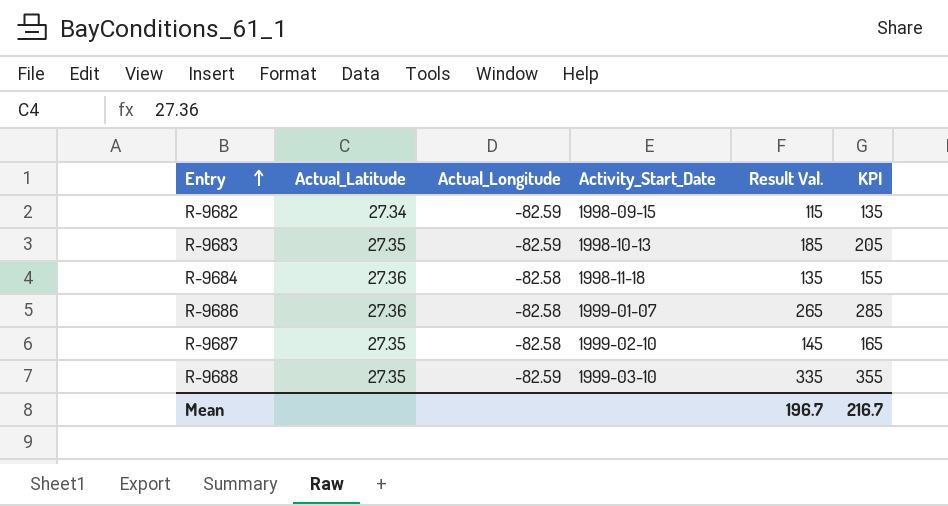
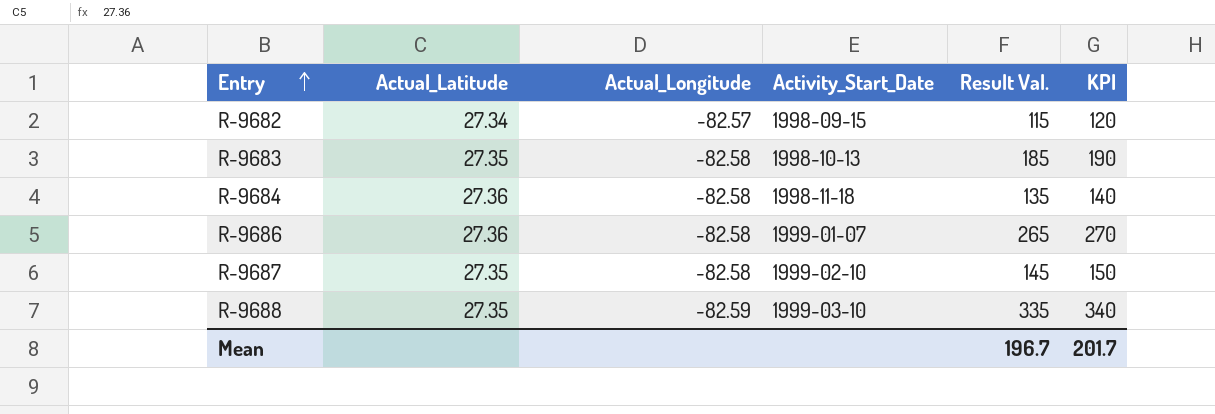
column KPI | formula: [Result Val.] + 20 -> [Result Val.] + 5
R-9682 | Actual_Longitude: -82.59 -> -82.57
R-9683 | Actual_Longitude: -82.59 -> -82.58
Mean | KPI: 216.7 -> 201.7

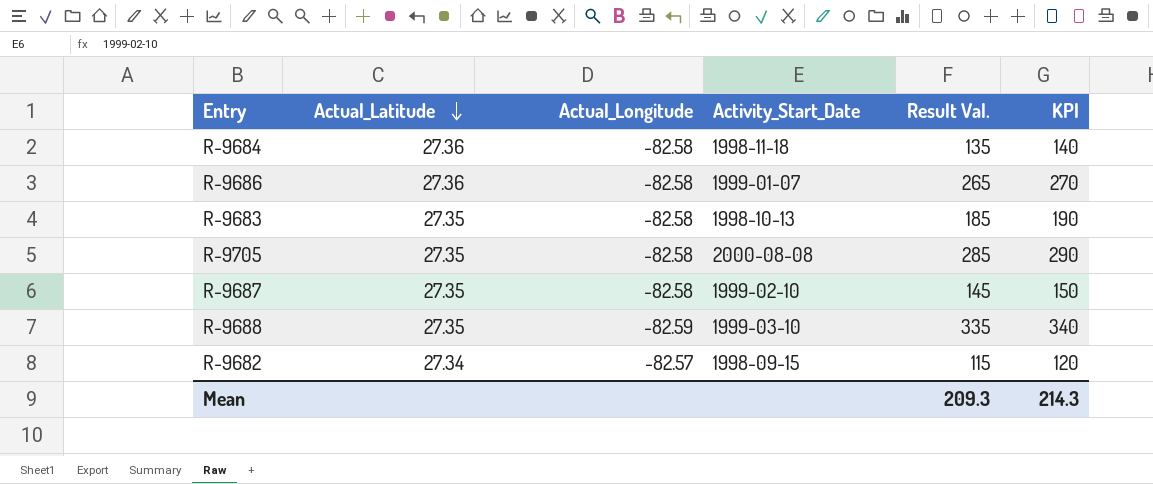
row order: Entry ascending -> Actual_Latitude descending
row R-9705: none -> 27.35 | -82.58 | 2000-08-08 | 285 | 290
Mean | Result Val.: 196.7 -> 209.3
Mean | KPI: 201.7 -> 214.3

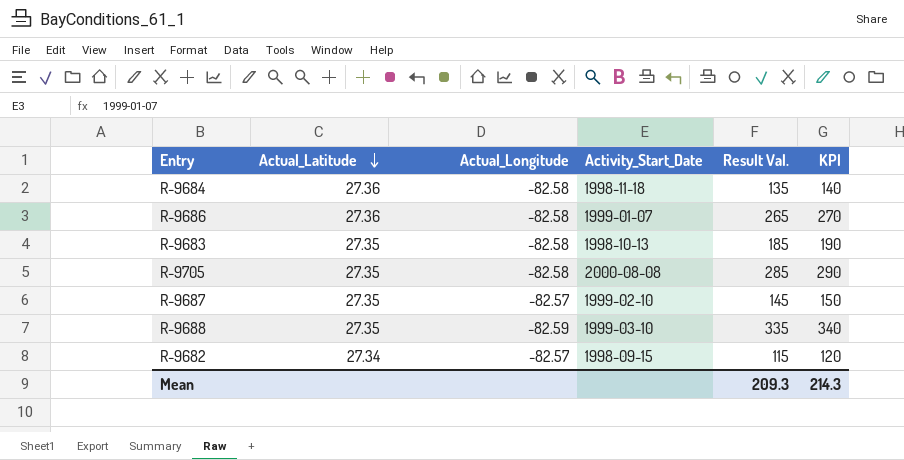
R-9687 | Actual_Longitude: -82.58 -> -82.57

